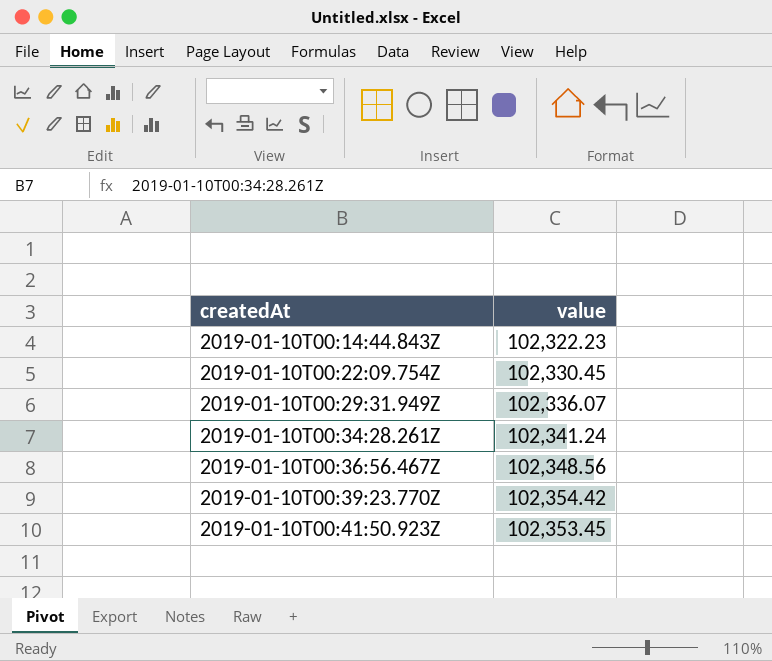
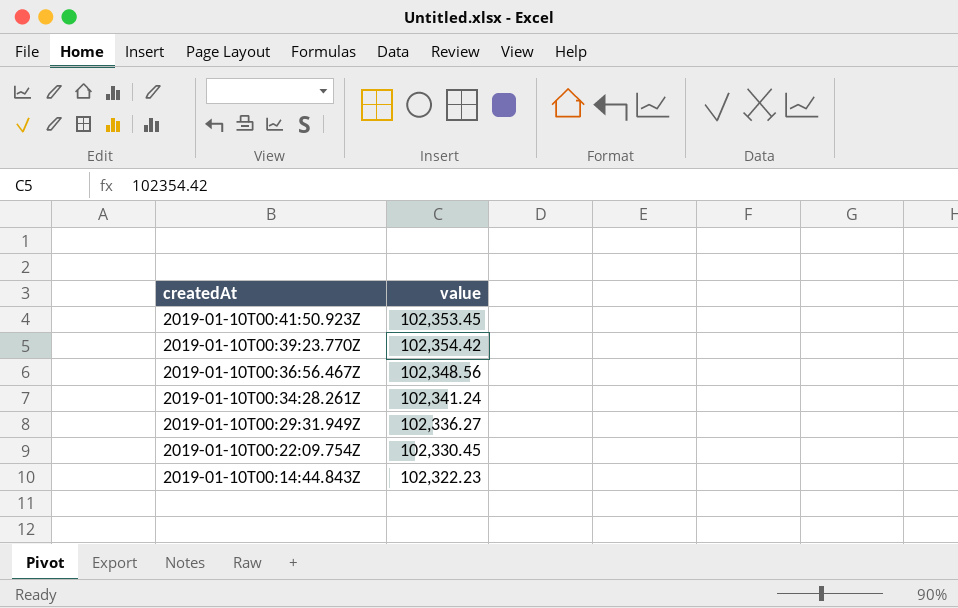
row order: createdAt ascending -> createdAt descending
2019-01-10T00:29:31.949Z | value: 102,336.07 -> 102,336.27

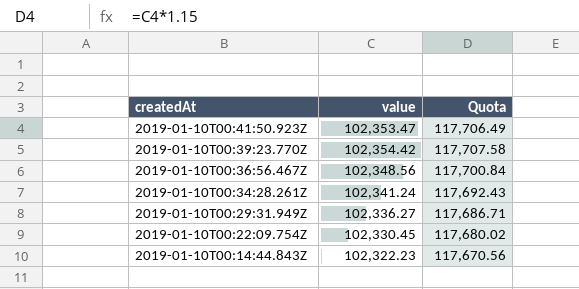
column Quota | formula: none -> [value] * 1.15
2019-01-10T00:41:50.923Z | value: 102,353.45 -> 102,353.47

